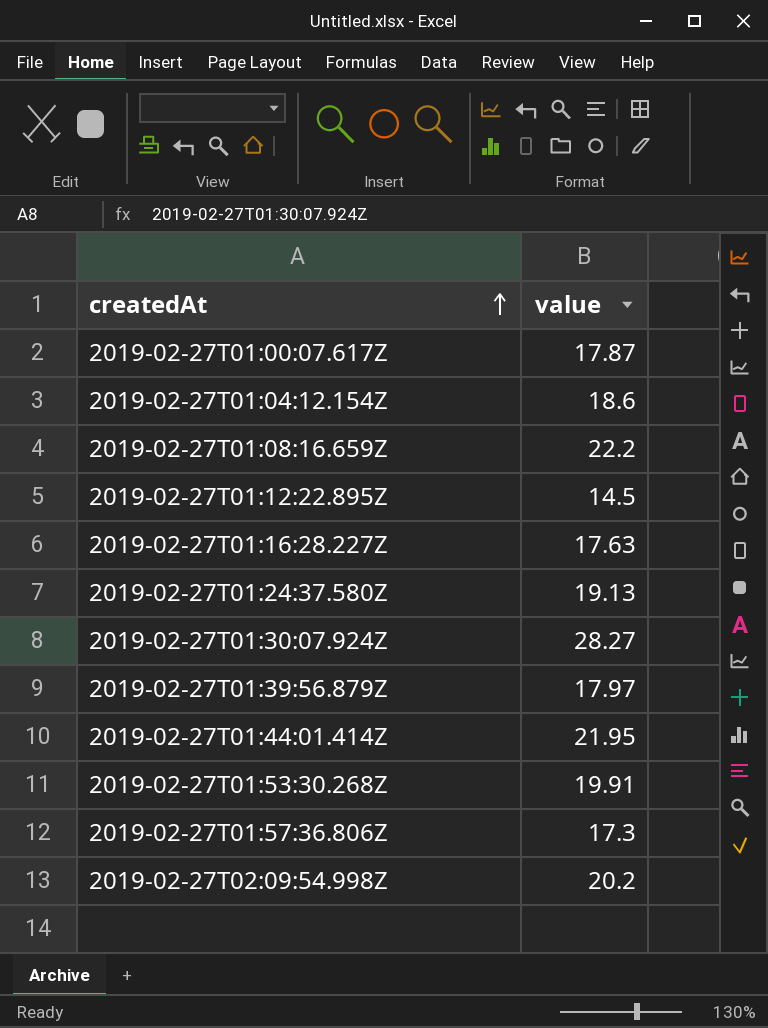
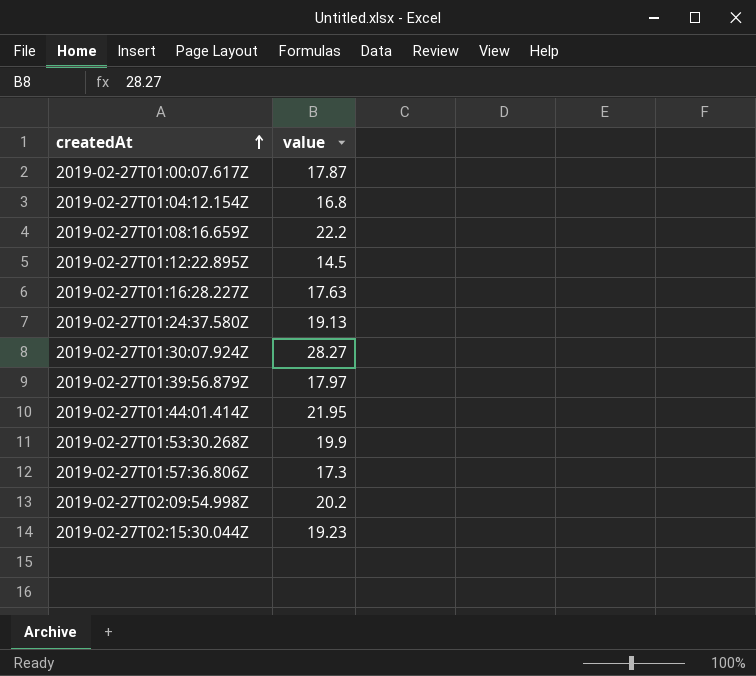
2019-02-27T01:04:12.154Z | value: 18.6 -> 16.8
2019-02-27T01:53:30.268Z | value: 19.91 -> 19.9
row 2019-02-27T02:15:30.044Z: none -> 19.23

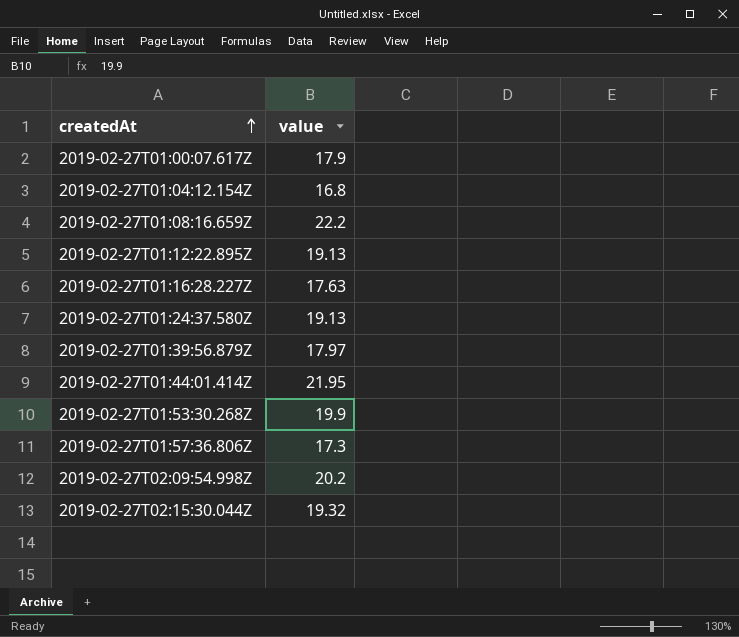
row 2019-02-27T01:30:07.924Z: 28.27 -> none
2019-02-27T01:00:07.617Z | value: 17.87 -> 17.9
2019-02-27T01:12:22.895Z | value: 14.5 -> 19.13
2019-02-27T02:15:30.044Z | value: 19.23 -> 19.32

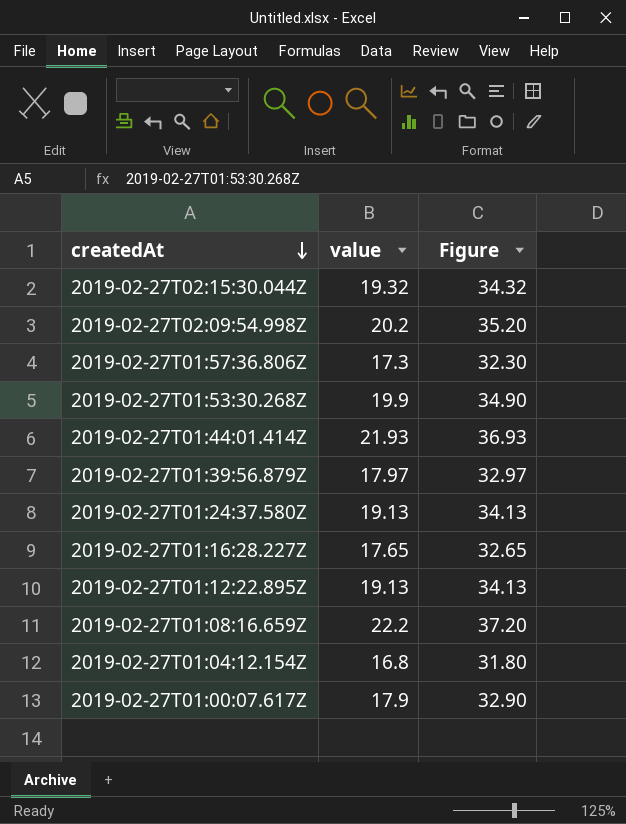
row order: createdAt ascending -> createdAt descending
column Figure | formula: none -> [value] + 15
2019-02-27T01:44:01.414Z | value: 21.95 -> 21.93
2019-02-27T01:16:28.227Z | value: 17.63 -> 17.65

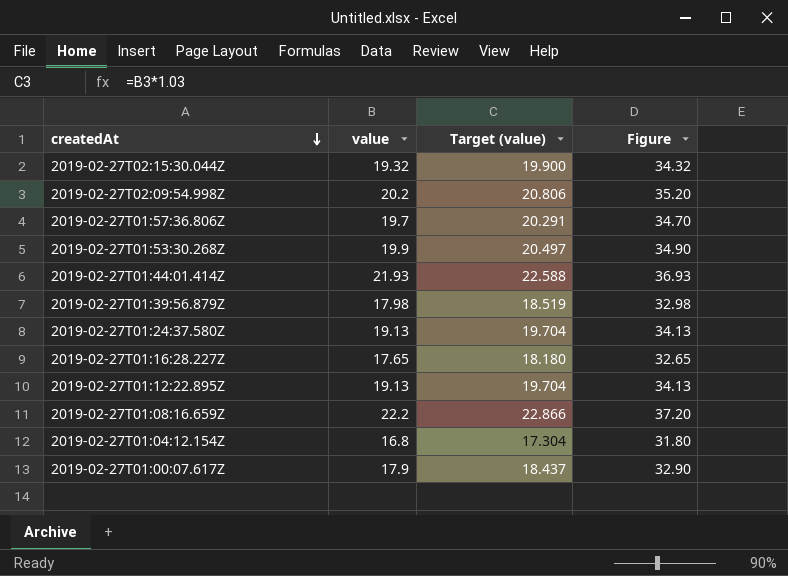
column Target (value) | formula: none -> [value] * 1.03
2019-02-27T01:57:36.806Z | value: 17.3 -> 19.7
2019-02-27T01:57:36.806Z | Figure: 32.30 -> 34.70
2019-02-27T01:39:56.879Z | value: 17.97 -> 17.98
2019-02-27T01:39:56.879Z | Figure: 32.97 -> 32.98

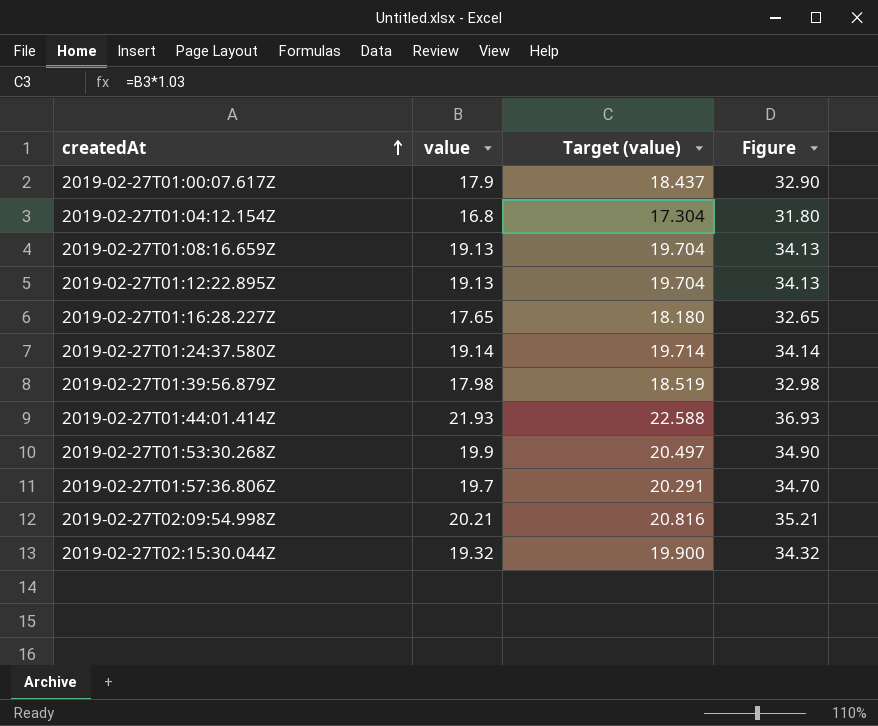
row order: createdAt descending -> createdAt ascending
2019-02-27T01:08:16.659Z | value: 22.2 -> 19.13
2019-02-27T01:08:16.659Z | Target (value): 22.866 -> 19.704
2019-02-27T01:08:16.659Z | Figure: 37.20 -> 34.13
2019-02-27T01:24:37.580Z | value: 19.13 -> 19.14
2019-02-27T01:24:37.580Z | Target (value): 19.704 -> 19.714
2019-02-27T01:24:37.580Z | Figure: 34.13 -> 34.14
2019-02-27T02:09:54.998Z | value: 20.2 -> 20.21
2019-02-27T02:09:54.998Z | Target (value): 20.806 -> 20.816
2019-02-27T02:09:54.998Z | Figure: 35.20 -> 35.21

